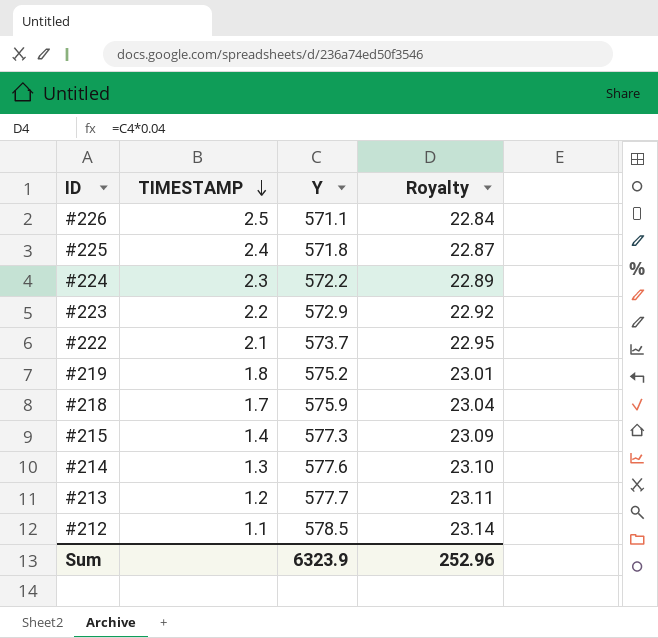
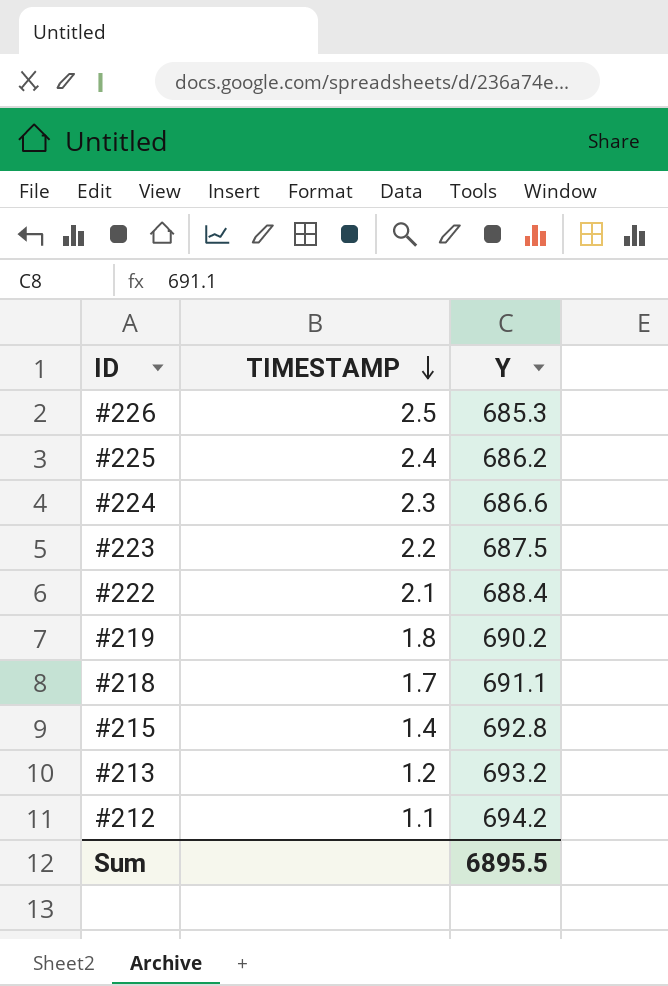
column Royalty | formula: [Y] * 0.04 -> none
row #214: 1.3 | 577.6 | 23.10 -> none
#226 | Y: 571.1 -> 685.3
#225 | Y: 571.8 -> 686.2
#224 | Y: 572.2 -> 686.6
#223 | Y: 572.9 -> 687.5
#222 | Y: 573.7 -> 688.4
#219 | Y: 575.2 -> 690.2
#218 | Y: 575.9 -> 691.1
#215 | Y: 577.3 -> 692.8
#213 | Y: 577.7 -> 693.2
#212 | Y: 578.5 -> 694.2
Sum | Y: 6323.9 -> 6895.5

